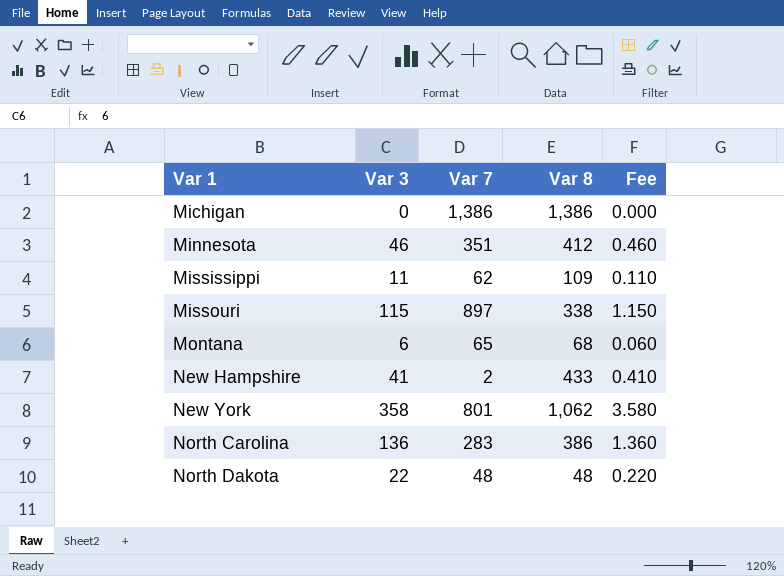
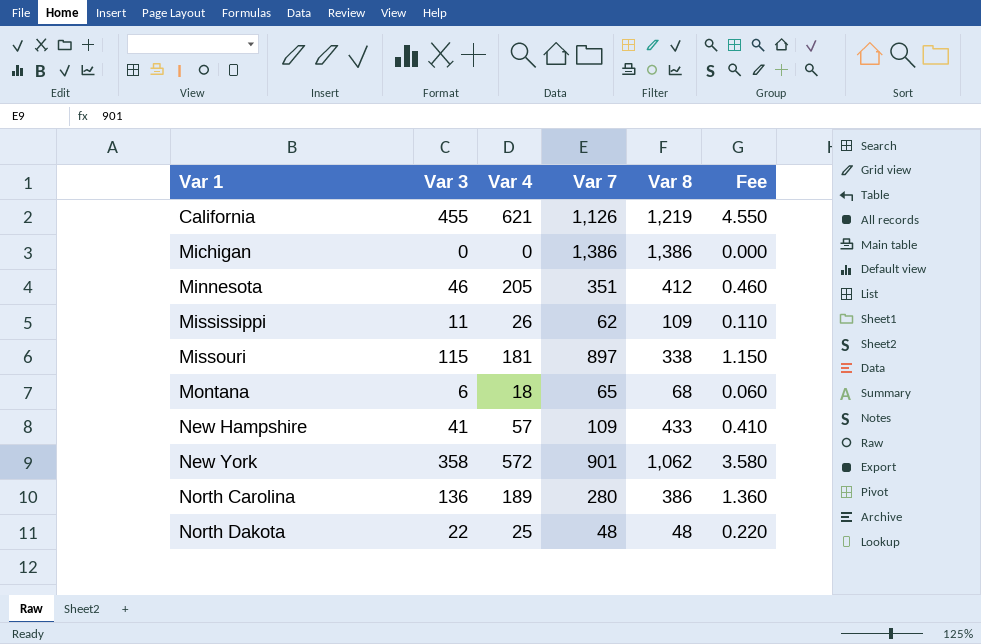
column Var 4 | position: none -> 3
row California: none -> 455 | 621 | 1,126 | 1,219 | 4.550
New Hampshire | Var 7: 2 -> 109
New York | Var 7: 801 -> 901
North Carolina | Var 7: 283 -> 280

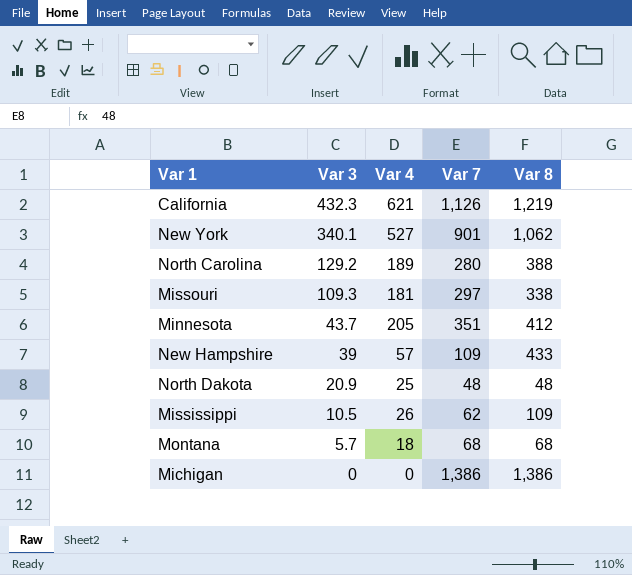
row order: Var 1 ascending -> Var 3 descending
column Fee | formula: [Var 3] * 0.01 -> none
California | Var 3: 455 -> 432.3
New York | Var 3: 358 -> 340.1
New York | Var 4: 572 -> 527
North Carolina | Var 3: 136 -> 129.2
North Carolina | Var 8: 386 -> 388
Missouri | Var 3: 115 -> 109.3
Missouri | Var 7: 897 -> 297
Minnesota | Var 3: 46 -> 43.7
New Hampshire | Var 3: 41 -> 39
North Dakota | Var 3: 22 -> 20.9
Mississippi | Var 3: 11 -> 10.5
Montana | Var 3: 6 -> 5.7
Montana | Var 7: 65 -> 68

